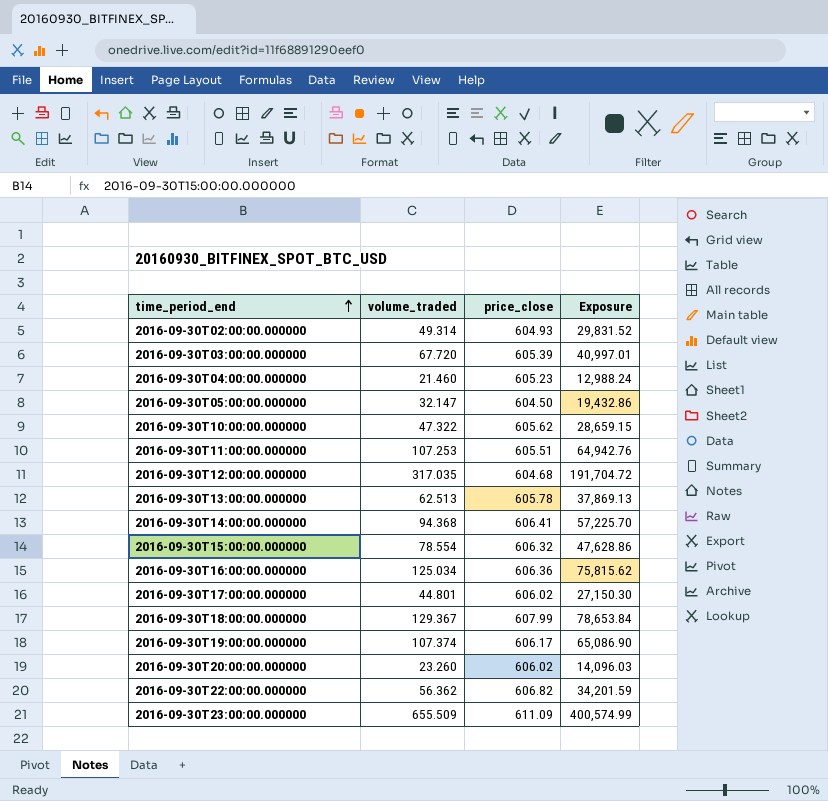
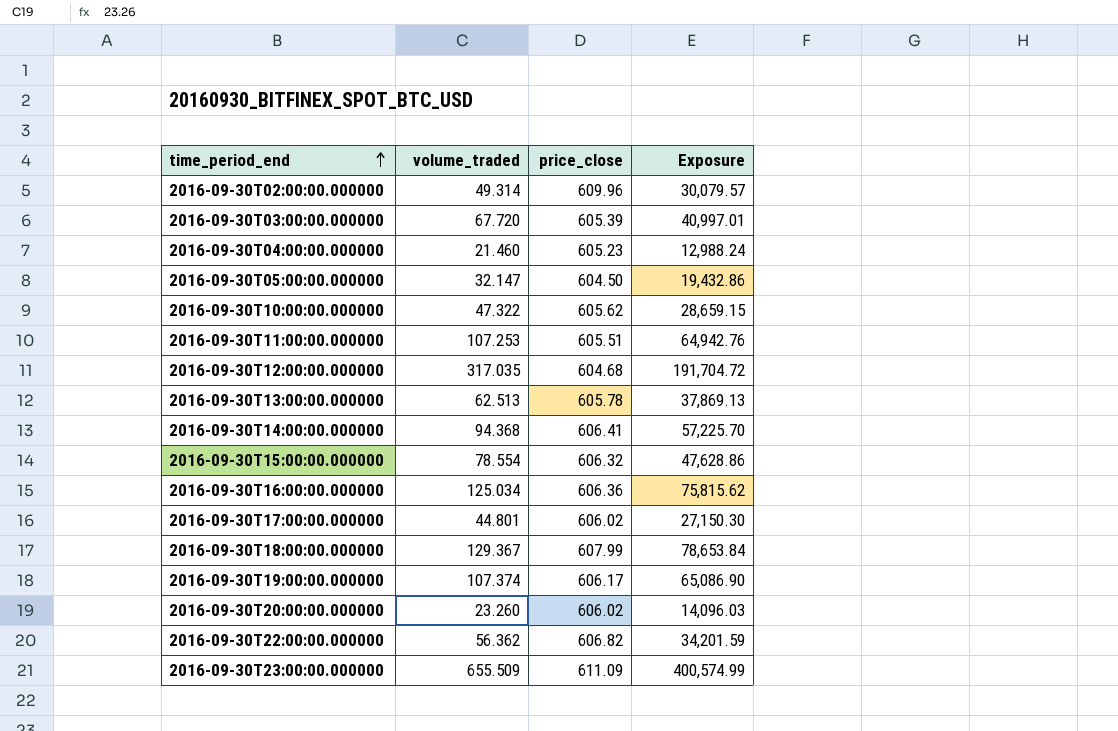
2016-09-30T02:00:00.000000 | price_close: 604.93 -> 609.96
2016-09-30T02:00:00.000000 | Exposure: 29,831.52 -> 30,079.57

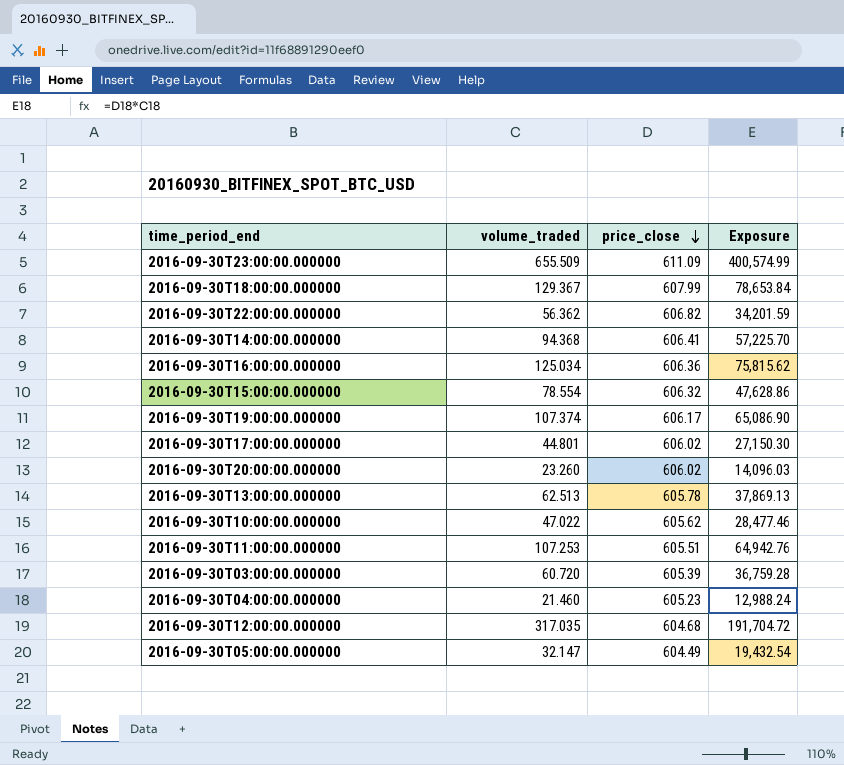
row order: time_period_end ascending -> price_close descending
row 2016-09-30T02:00:00.000000: 49.314 | 609.96 | 30,079.57 -> none
2016-09-30T10:00:00.000000 | volume_traded: 47.322 -> 47.022
2016-09-30T10:00:00.000000 | Exposure: 28,659.15 -> 28,477.46
2016-09-30T03:00:00.000000 | volume_traded: 67.720 -> 60.720
2016-09-30T03:00:00.000000 | Exposure: 40,997.01 -> 36,759.28
2016-09-30T05:00:00.000000 | price_close: 604.50 -> 604.49
2016-09-30T05:00:00.000000 | Exposure: 19,432.86 -> 19,432.54

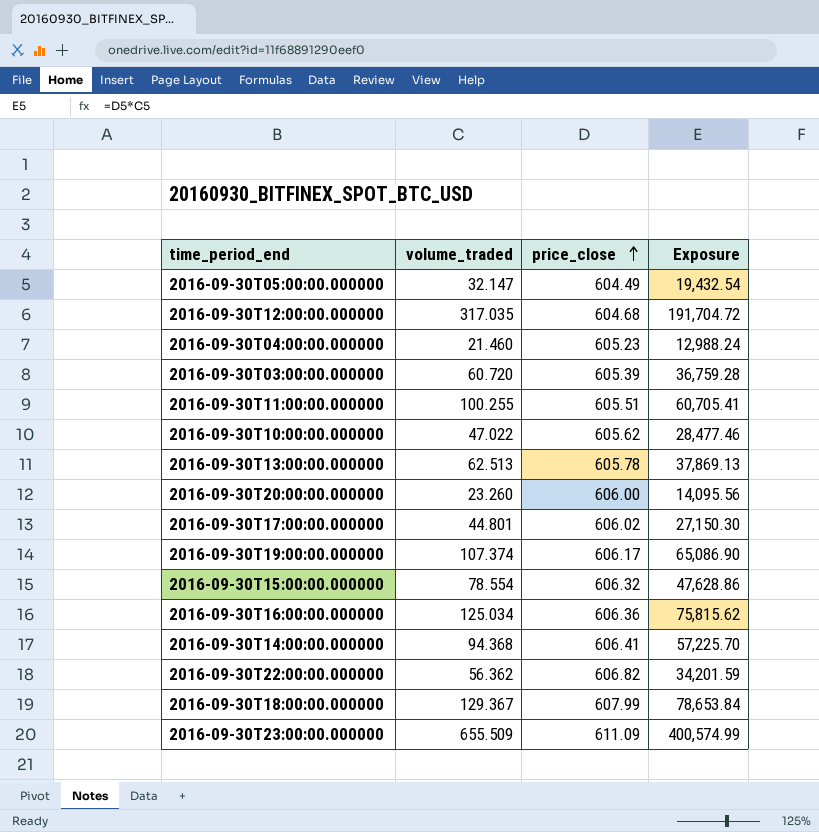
row order: price_close descending -> price_close ascending
2016-09-30T11:00:00.000000 | volume_traded: 107.253 -> 100.255
2016-09-30T11:00:00.000000 | Exposure: 64,942.76 -> 60,705.41
2016-09-30T20:00:00.000000 | price_close: 606.02 -> 606.00
2016-09-30T20:00:00.000000 | Exposure: 14,096.03 -> 14,095.56

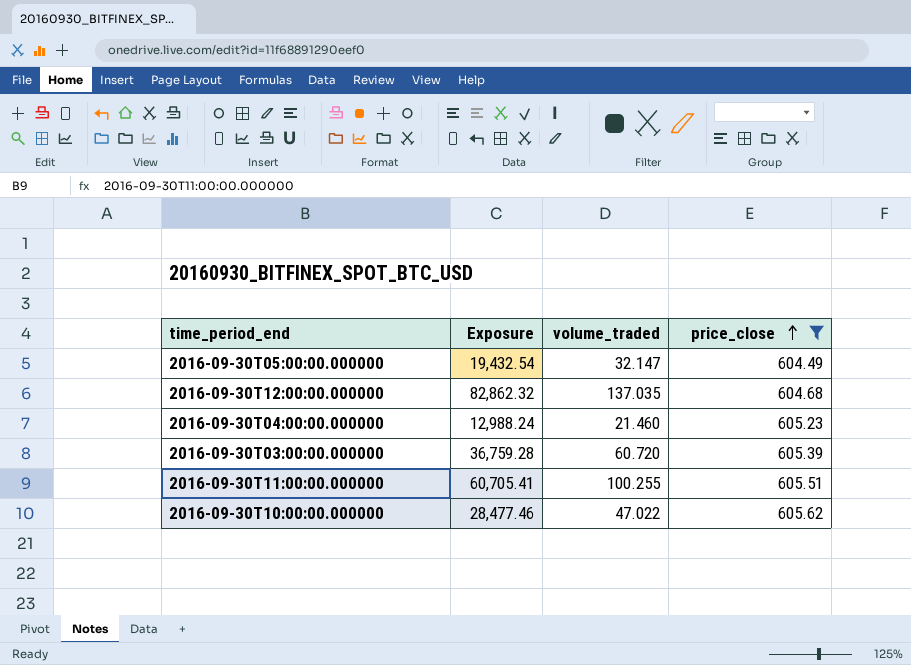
filter: none -> price_close <= 605.62
column Exposure | position: 4 -> 2
2016-09-30T12:00:00.000000 | Exposure: 191,704.72 -> 82,862.32
2016-09-30T12:00:00.000000 | volume_traded: 317.035 -> 137.035

